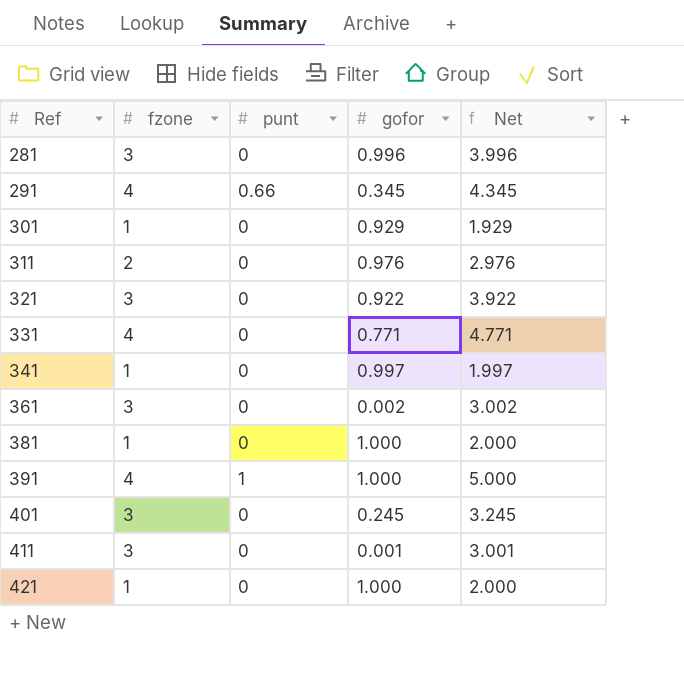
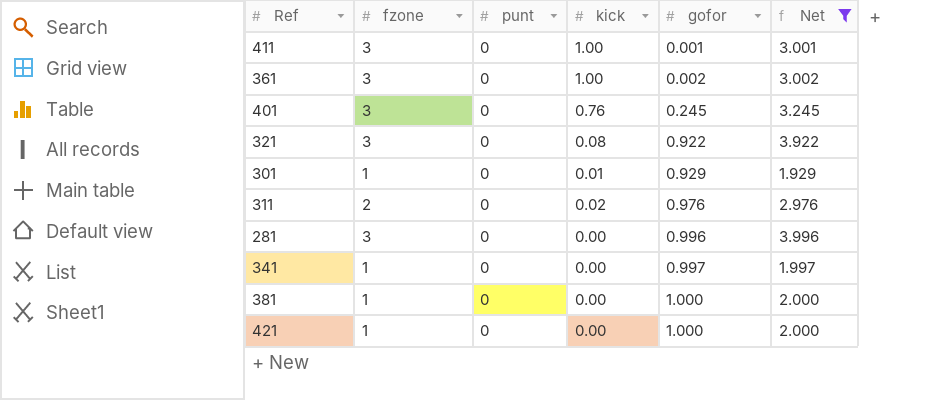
filter: none -> Net <= 3.996
row order: Ref ascending -> gofor ascending
column kick | position: none -> 4

